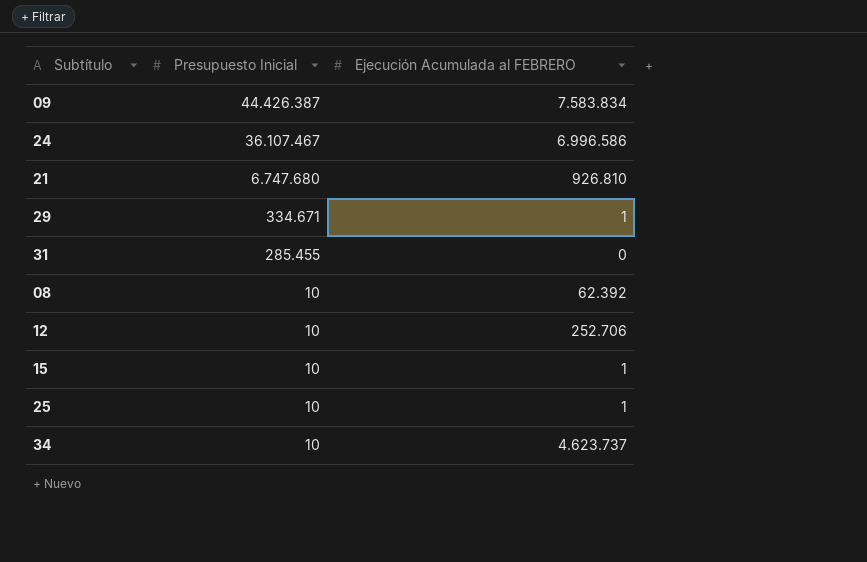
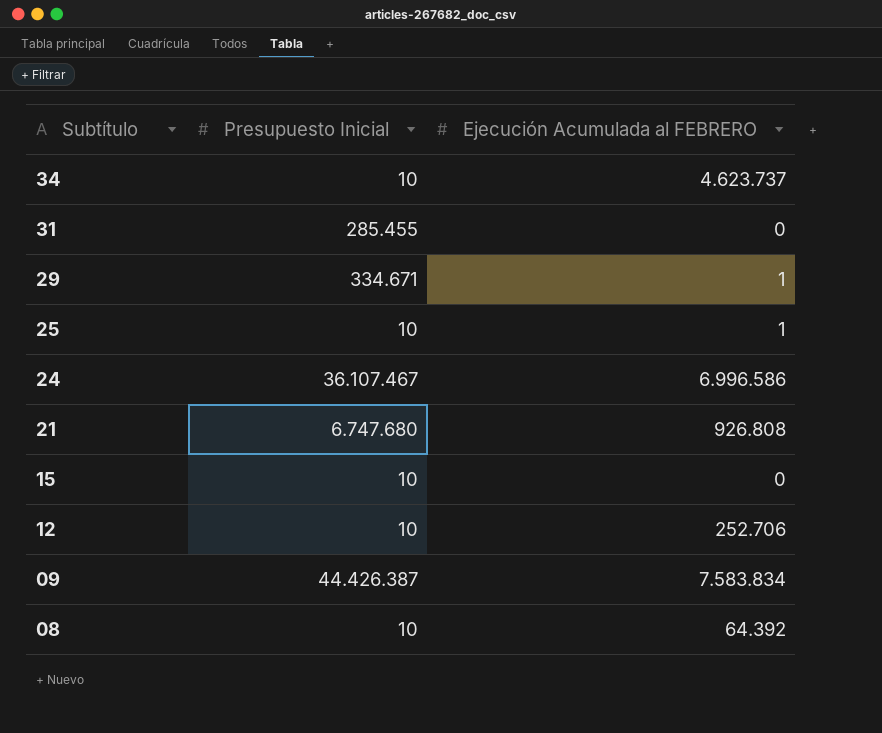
row order: Presupuesto Inicial descending -> Subtítulo descending
21 | Ejecución Acumulada al FEBRERO: 926.810 -> 926.808
15 | Ejecución Acumulada al FEBRERO: 1 -> 0
08 | Ejecución Acumulada al FEBRERO: 62.392 -> 64.392

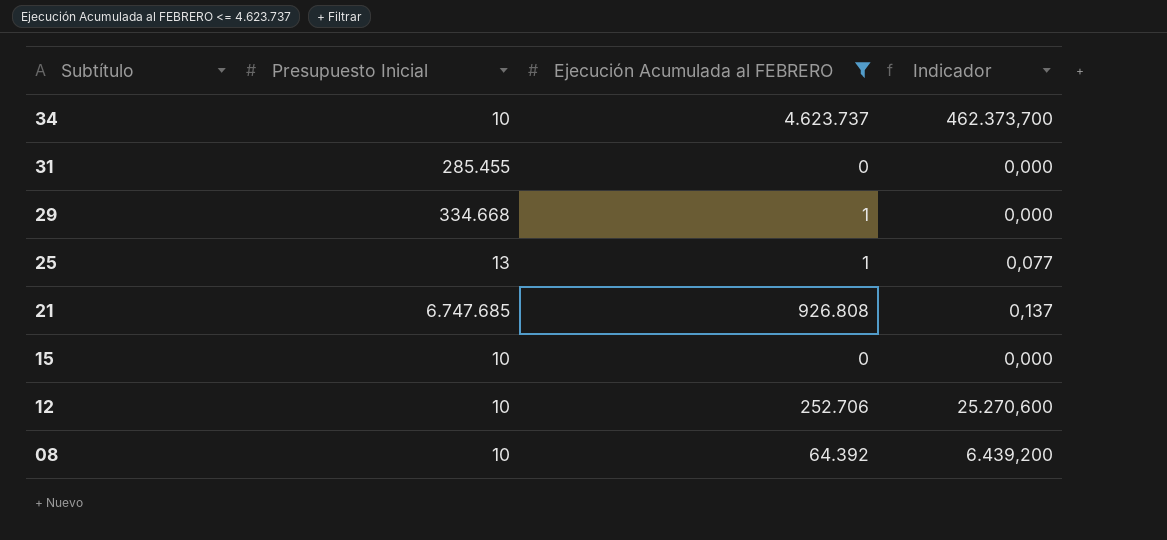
filter: none -> Ejecución Acumulada al FEBRERO <= 4.623.737
column Indicador | formula: none -> [Ejecución Acumulada al FEBRERO] / [Presupuesto Inicial]
29 | Presupuesto Inicial: 334.671 -> 334.668
25 | Presupuesto Inicial: 10 -> 13
21 | Presupuesto Inicial: 6.747.680 -> 6.747.685

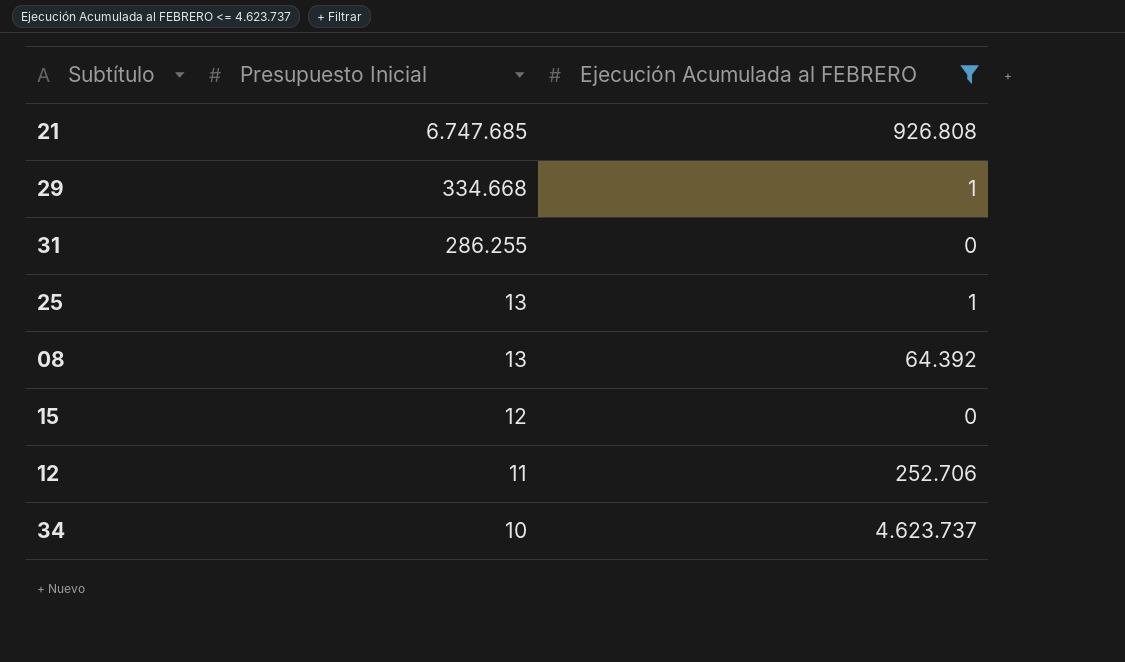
row order: Subtítulo descending -> Presupuesto Inicial descending
column Indicador | formula: [Ejecución Acumulada al FEBRERO] / [Presupuesto Inicial] -> none
31 | Presupuesto Inicial: 285.455 -> 286.255
08 | Presupuesto Inicial: 10 -> 13
15 | Presupuesto Inicial: 10 -> 12
12 | Presupuesto Inicial: 10 -> 11

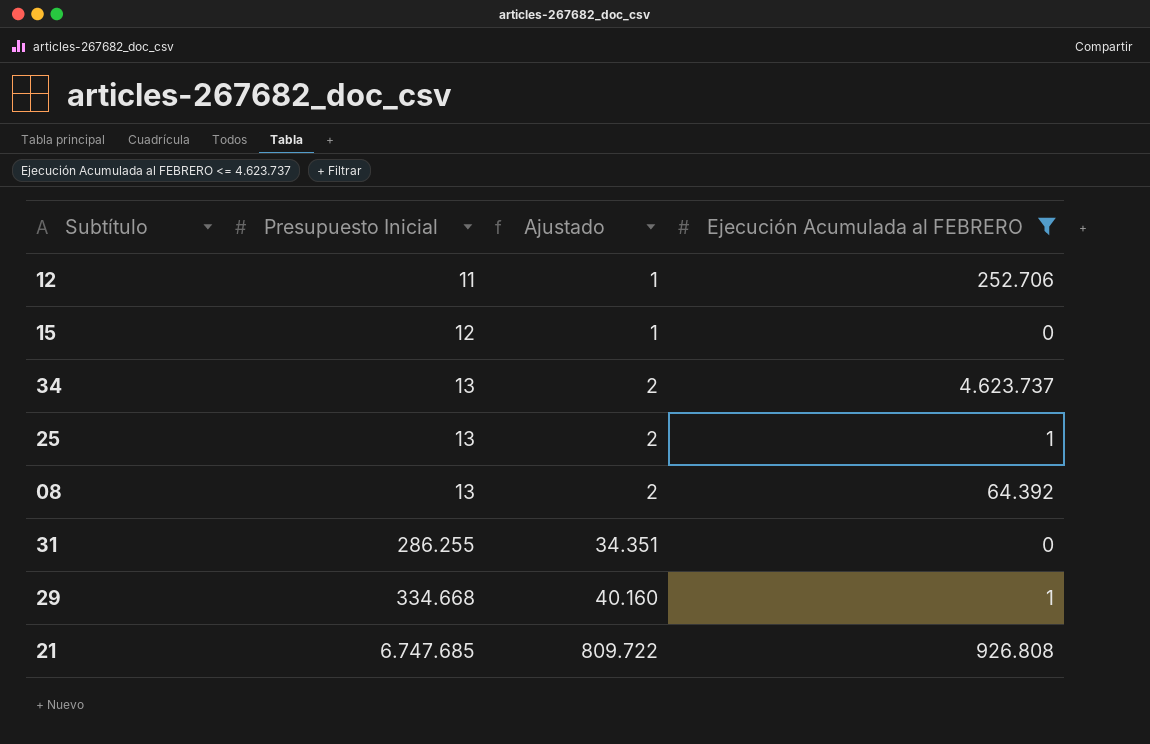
row order: Presupuesto Inicial descending -> Presupuesto Inicial ascending
column Ajustado | formula: none -> [Presupuesto Inicial] * 0,12
34 | Presupuesto Inicial: 10 -> 13

